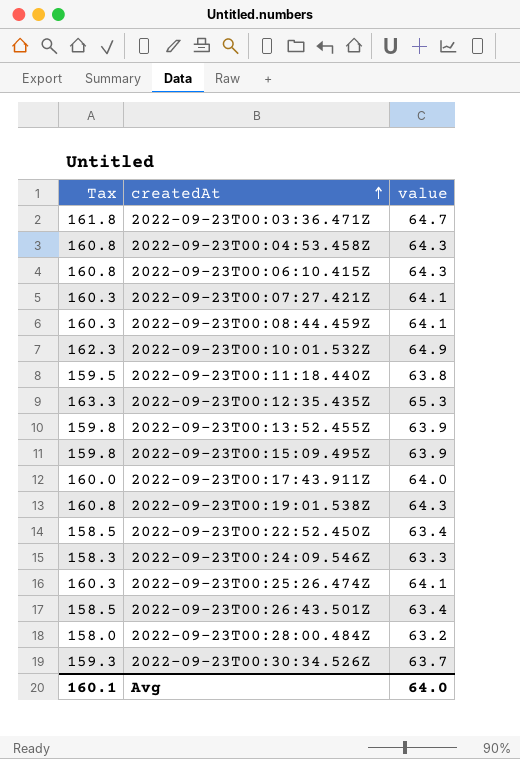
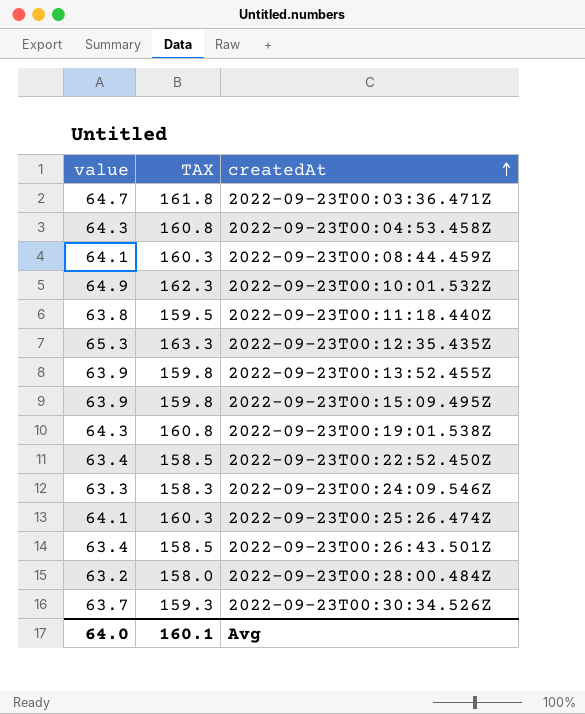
column value | position: 3 -> 1
column name: Tax -> TAX
row 2022-09-23T00:06:10.415Z: 160.8 | 64.3 -> none
row 2022-09-23T00:07:27.421Z: 160.3 | 64.1 -> none
row 2022-09-23T00:17:43.911Z: 160.0 | 64.0 -> none

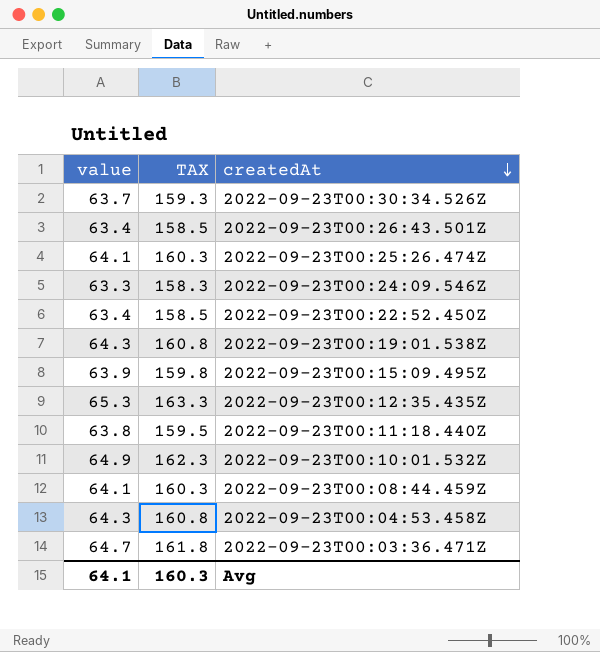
row order: createdAt ascending -> createdAt descending
row 2022-09-23T00:13:52.455Z: 63.9 | 159.8 -> none
row 2022-09-23T00:28:00.484Z: 63.2 | 158.0 -> none
Avg | value: 64.0 -> 64.1
Avg | TAX: 160.1 -> 160.3

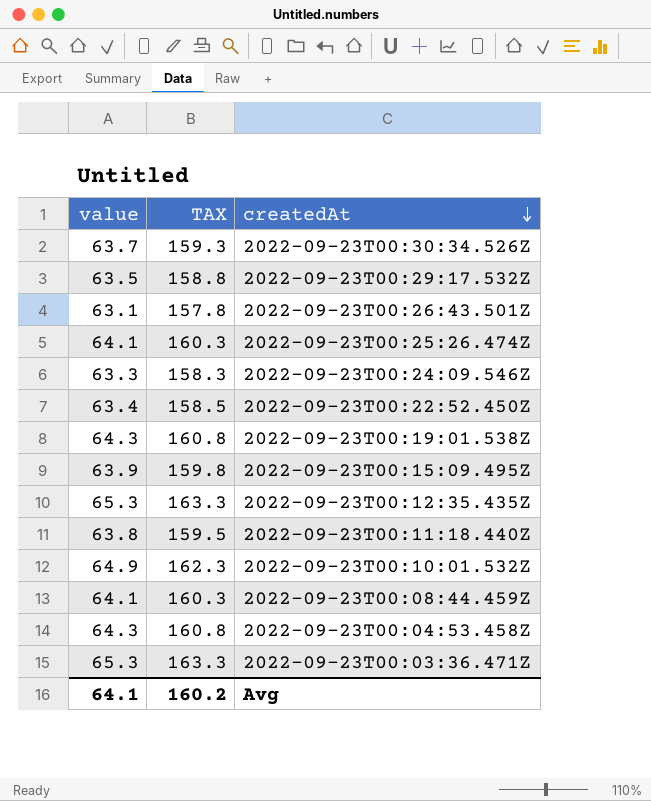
row 2022-09-23T00:29:17.532Z: none -> 63.5 | 158.8
2022-09-23T00:26:43.501Z | value: 63.4 -> 63.1
2022-09-23T00:26:43.501Z | TAX: 158.5 -> 157.8
2022-09-23T00:03:36.471Z | value: 64.7 -> 65.3
2022-09-23T00:03:36.471Z | TAX: 161.8 -> 163.3
Avg | TAX: 160.3 -> 160.2

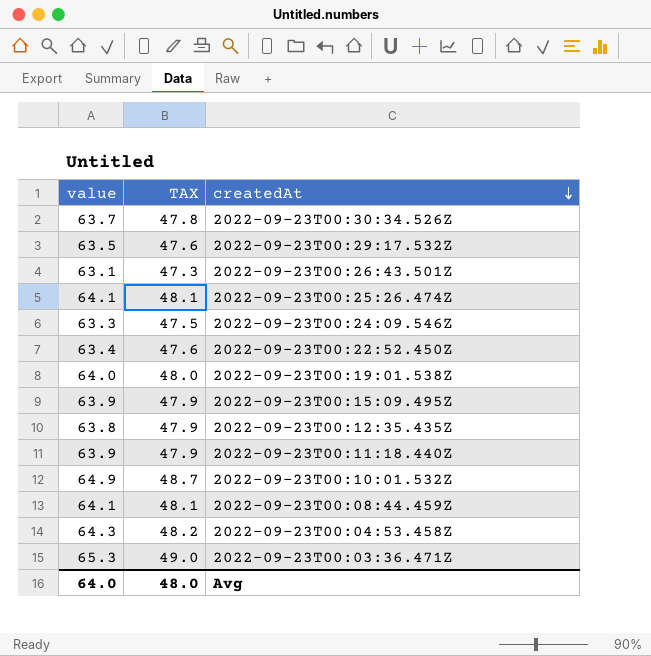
column TAX | formula: [value] * 2.5 -> [value] * 0.75
2022-09-23T00:19:01.538Z | value: 64.3 -> 64.0
2022-09-23T00:12:35.435Z | value: 65.3 -> 63.8
2022-09-23T00:11:18.440Z | value: 63.8 -> 63.9
Avg | value: 64.1 -> 64.0
Avg | TAX: 160.2 -> 48.0

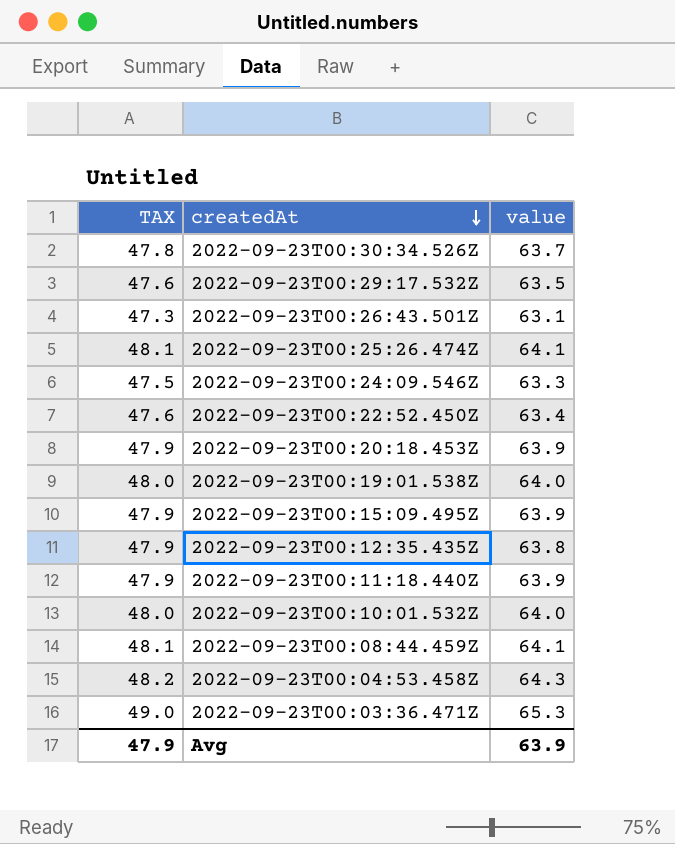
column value | position: 1 -> 3
row 2022-09-23T00:20:18.453Z: none -> 47.9 | 63.9
2022-09-23T00:10:01.532Z | TAX: 48.7 -> 48.0
2022-09-23T00:10:01.532Z | value: 64.9 -> 64.0
Avg | TAX: 48.0 -> 47.9
Avg | value: 64.0 -> 63.9

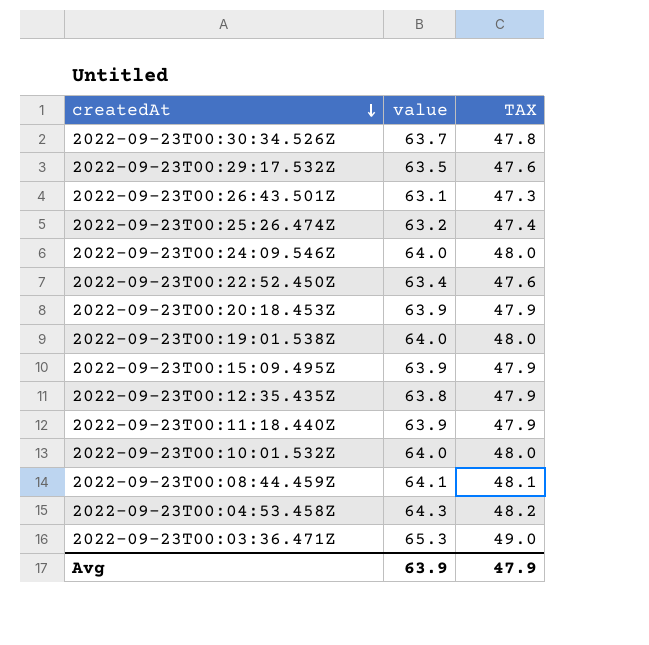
column TAX | position: 1 -> 3
2022-09-23T00:25:26.474Z | value: 64.1 -> 63.2
2022-09-23T00:25:26.474Z | TAX: 48.1 -> 47.4
2022-09-23T00:24:09.546Z | value: 63.3 -> 64.0
2022-09-23T00:24:09.546Z | TAX: 47.5 -> 48.0

